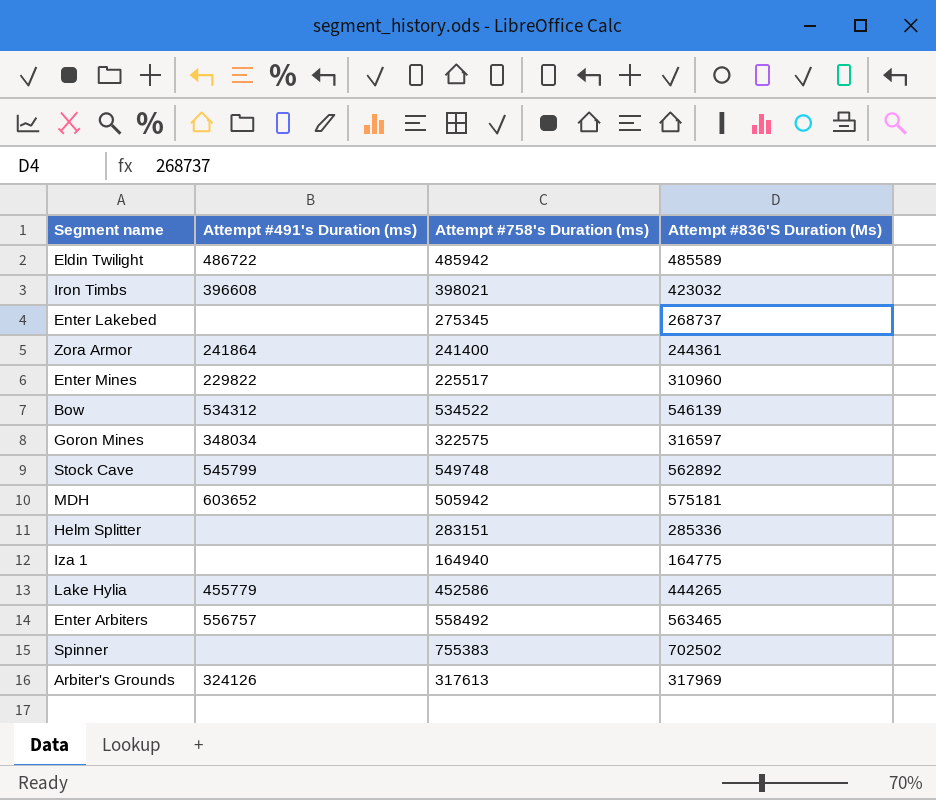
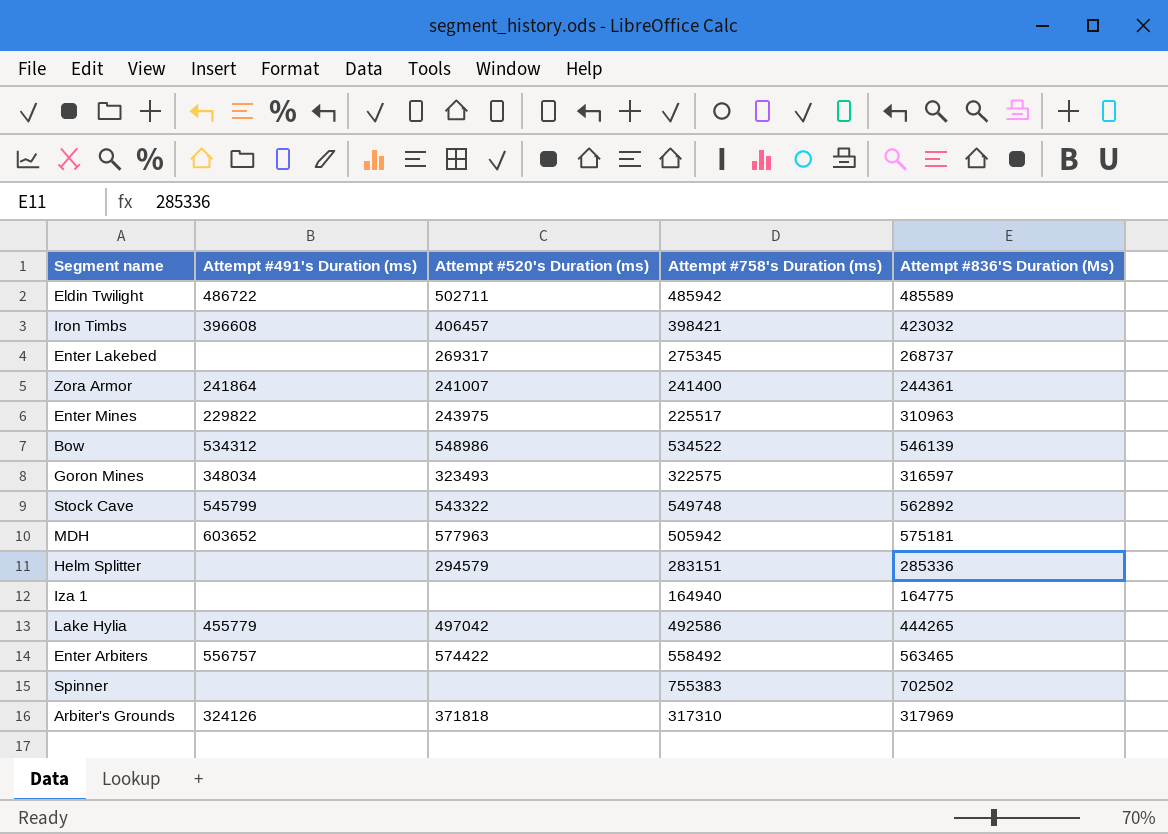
column Attempt #520's Duration (ms) | position: none -> 3
Iron Timbs | Attempt #758's Duration (ms): 398021 -> 398421
Enter Mines | Attempt #836'S Duration (Ms): 310960 -> 310963
Lake Hylia | Attempt #758's Duration (ms): 452586 -> 492586
Arbiter's Grounds | Attempt #758's Duration (ms): 317613 -> 317310

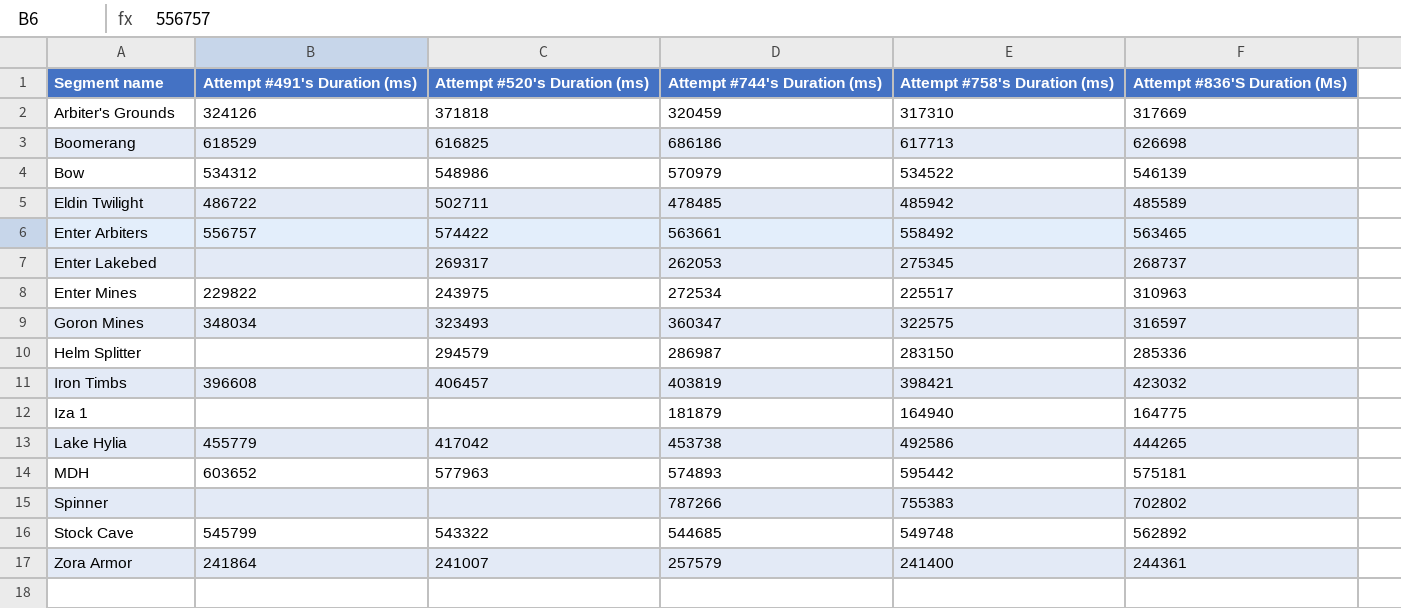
row order: none -> Segment name ascending
column Attempt #744's Duration (ms) | position: none -> 4
Arbiter's Grounds | Attempt #836'S Duration (Ms): 317969 -> 317669
row Boomerang: none -> 618529 | 616825 | 686186 | 617713 | 626698
Helm Splitter | Attempt #758's Duration (ms): 283151 -> 283150
Lake Hylia | Attempt #520's Duration (ms): 497042 -> 417042
MDH | Attempt #758's Duration (ms): 505942 -> 595442
Spinner | Attempt #836'S Duration (Ms): 702502 -> 702802

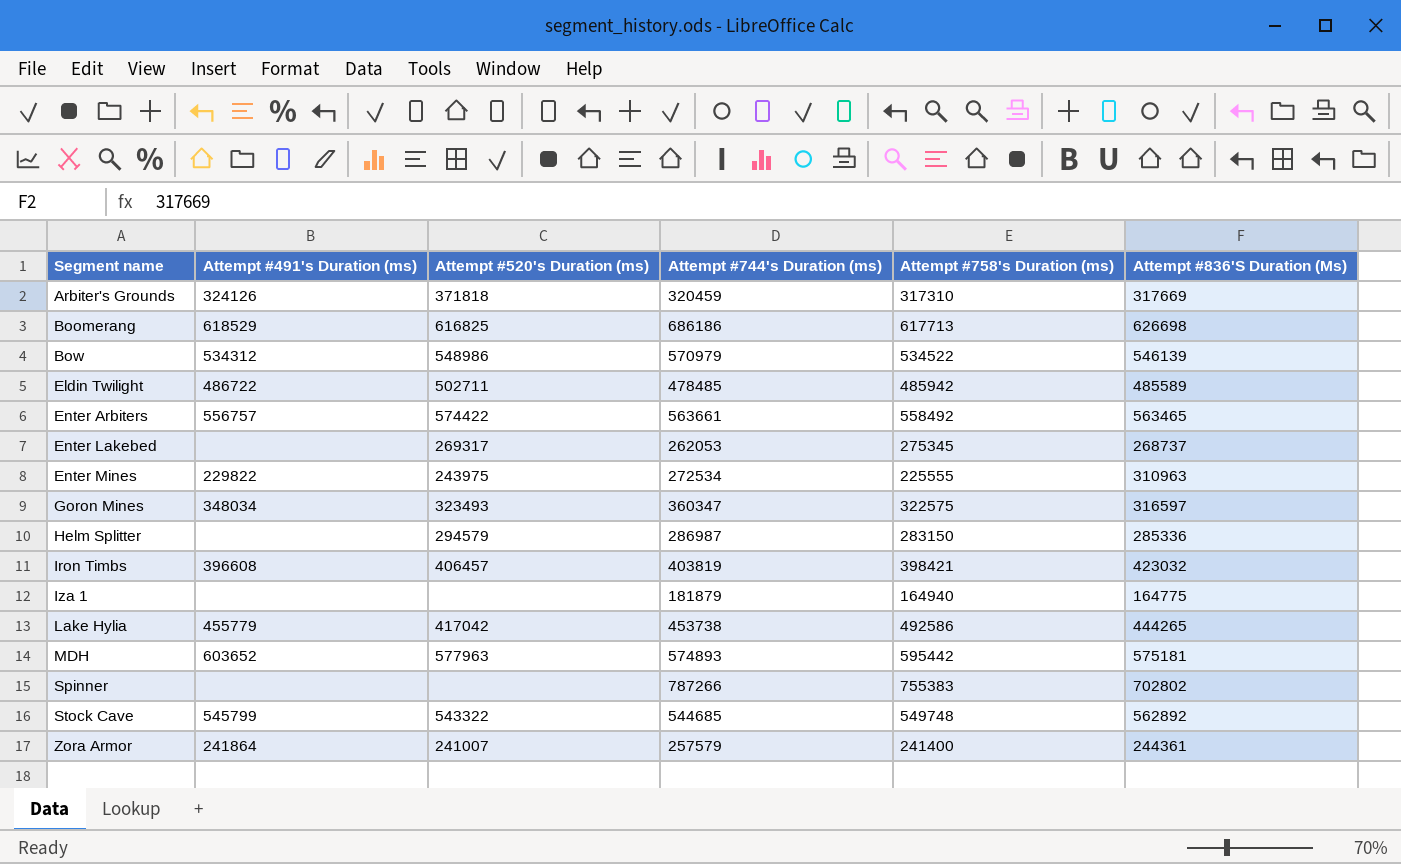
Enter Mines | Attempt #758's Duration (ms): 225517 -> 225555

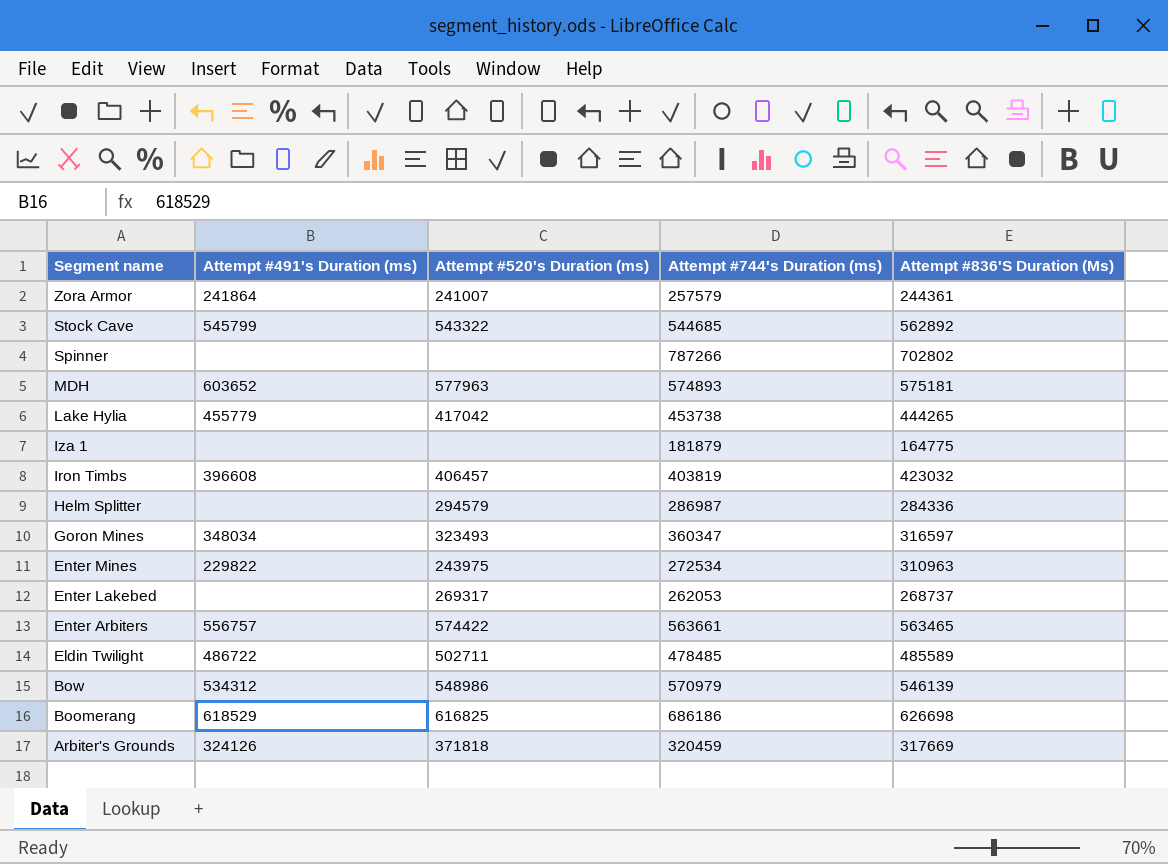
row order: Segment name ascending -> Segment name descending
column Attempt #758's Duration (ms) | position: 5 -> none
Helm Splitter | Attempt #836'S Duration (Ms): 285336 -> 284336

